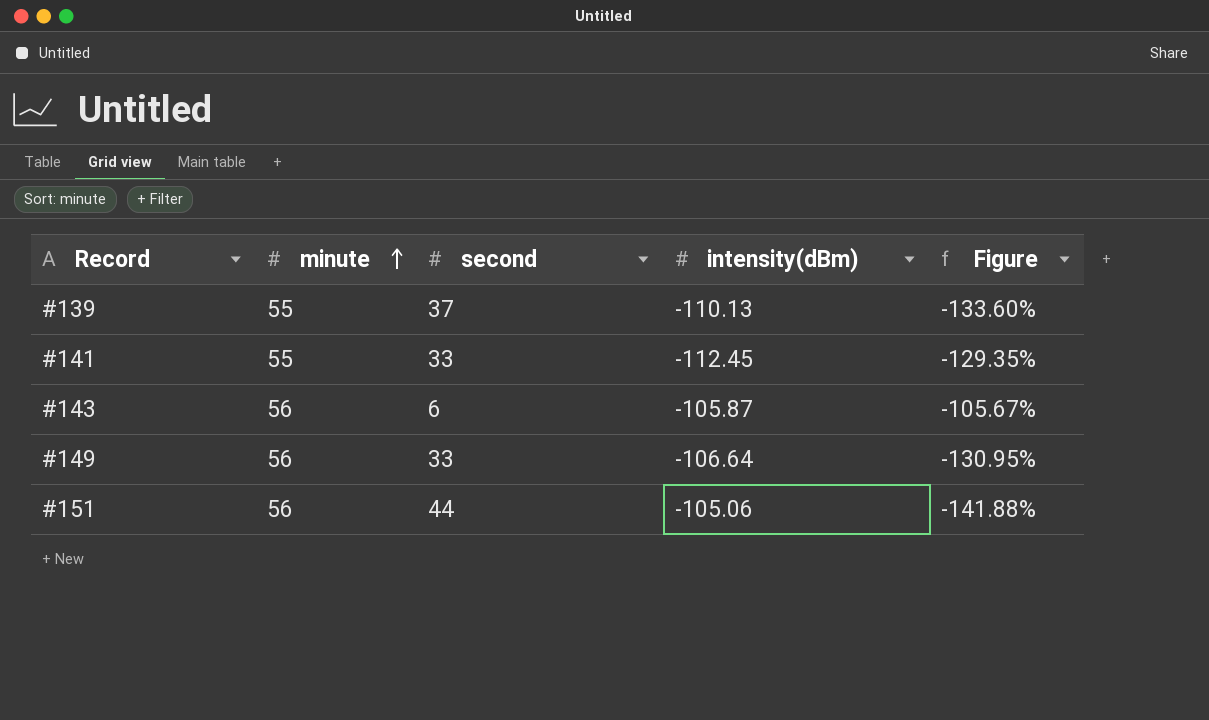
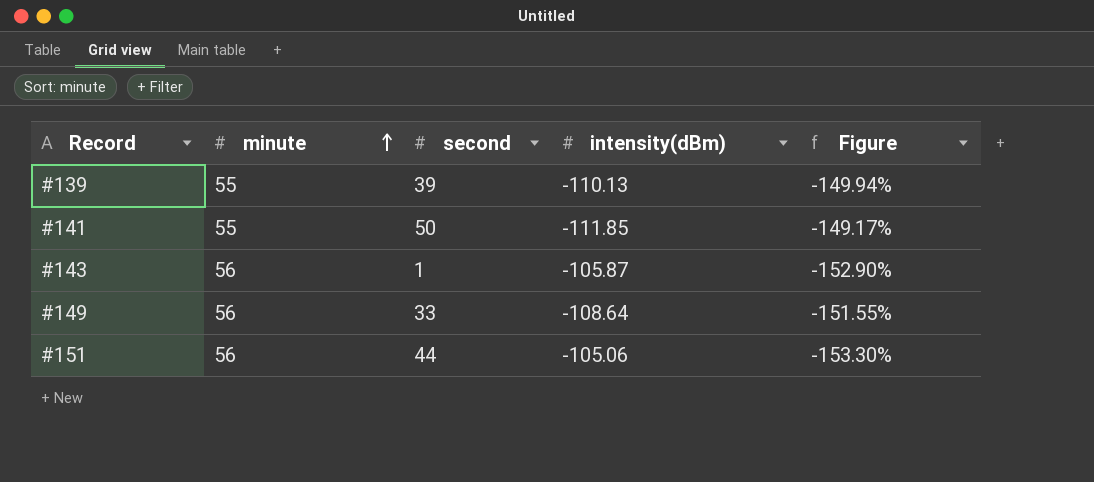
column Figure | formula: ([second] - [intensity(dBm)]) / [intensity(dBm)] -> ([minute] - [intensity(dBm)]) / [intensity(dBm)]
#139 | second: 37 -> 39
#141 | second: 33 -> 50
#141 | intensity(dBm): -112.45 -> -111.85
#143 | second: 6 -> 1
#149 | intensity(dBm): -106.64 -> -108.64

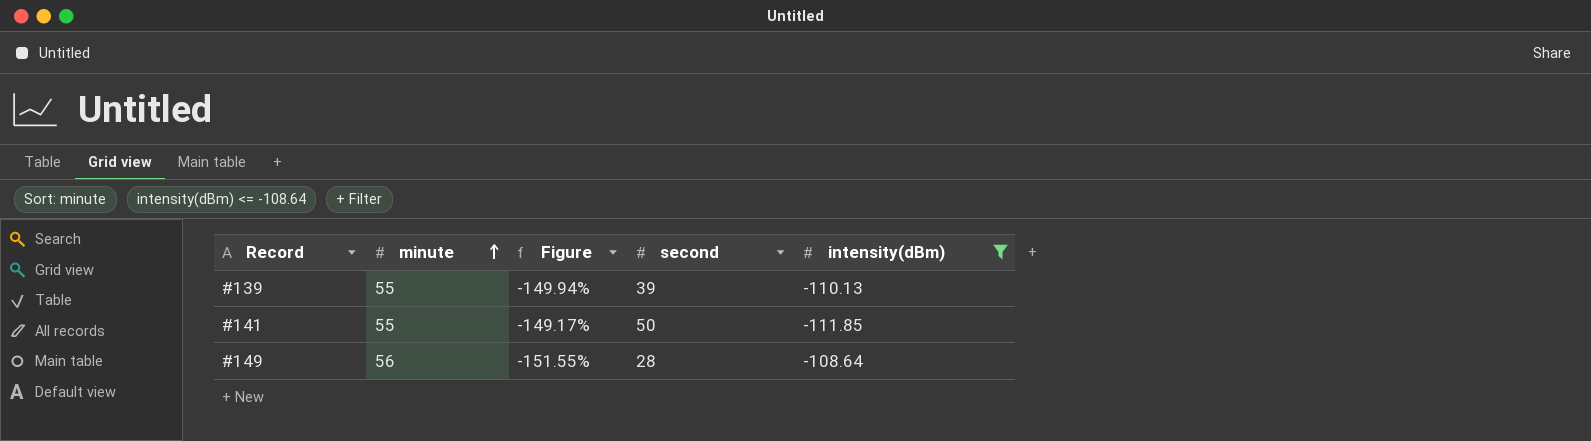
filter: none -> intensity(dBm) <= -108.64
column Figure | position: 5 -> 3
#149 | second: 33 -> 28

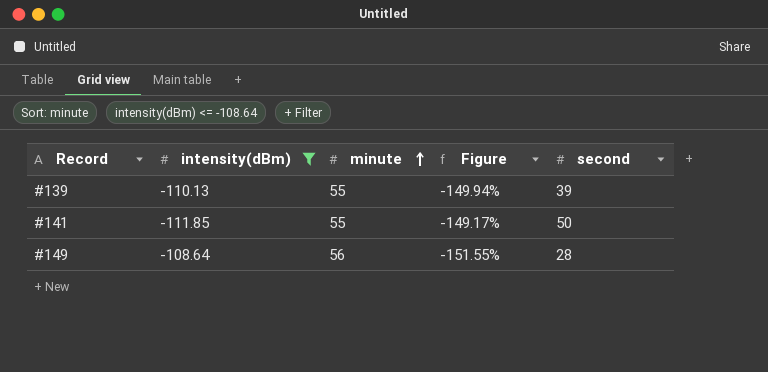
column intensity(dBm) | position: 5 -> 2

